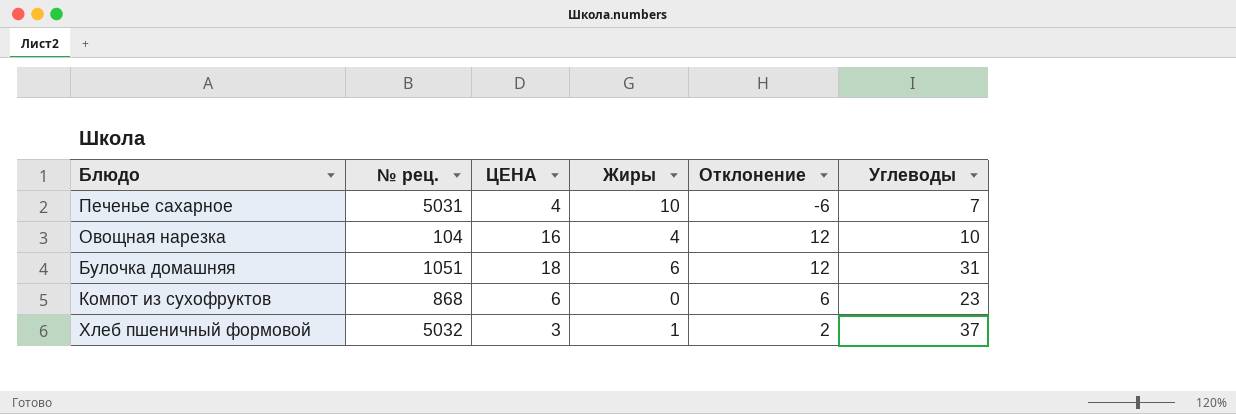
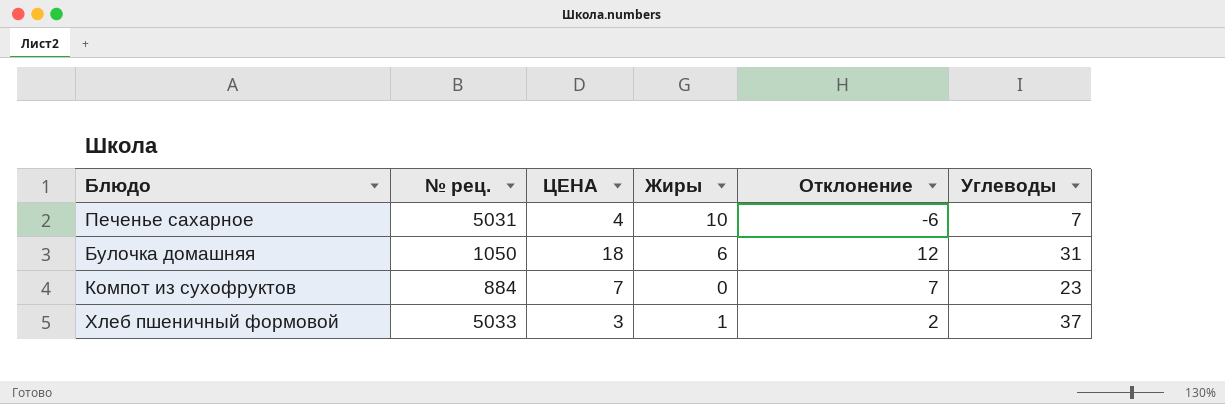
row Овощная нарезка: 104 | 16 | 4 | 12 | 10 -> none
Булочка домашняя | № рец.: 1051 -> 1050
Компот из сухофруктов | № рец.: 868 -> 884
Компот из сухофруктов | ЦЕНА: 6 -> 7
Компот из сухофруктов | Отклонение: 6 -> 7
Хлеб пшеничный формовой | № рец.: 5032 -> 5033

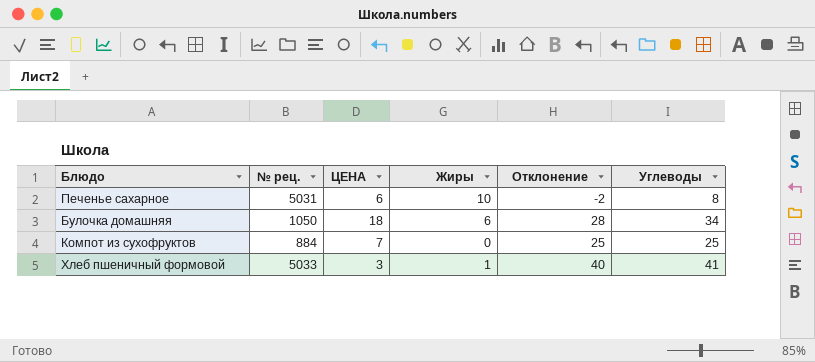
column Отклонение | formula: [ЦЕНА] - [Жиры] -> [Углеводы] - [Жиры]
Печенье сахарное | ЦЕНА: 4 -> 6
Печенье сахарное | Углеводы: 7 -> 8
Булочка домашняя | Углеводы: 31 -> 34
Компот из сухофруктов | Углеводы: 23 -> 25
Хлеб пшеничный формовой | Углеводы: 37 -> 41

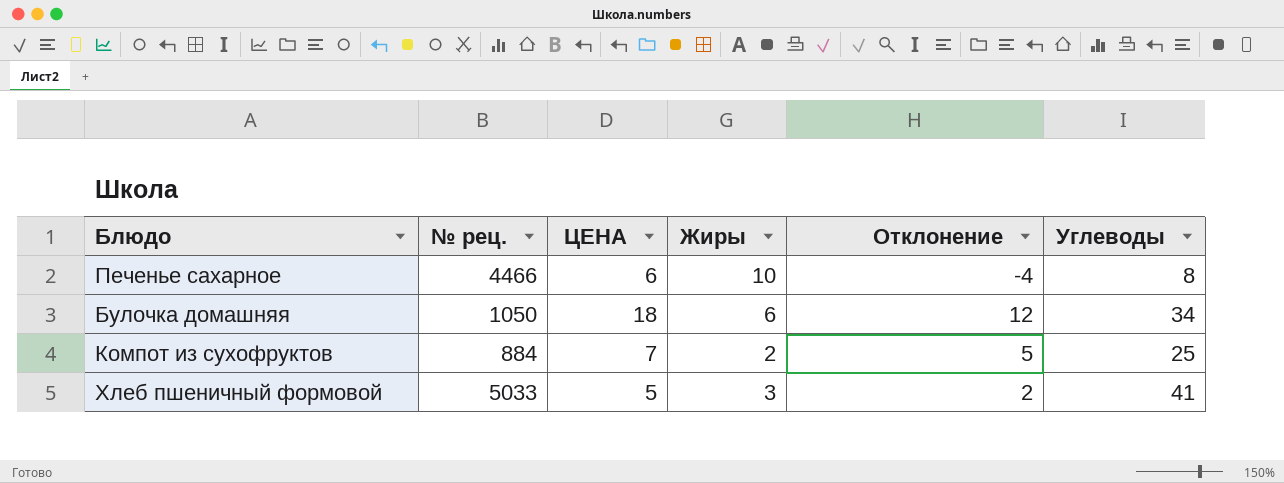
column Отклонение | formula: [Углеводы] - [Жиры] -> [ЦЕНА] - [Жиры]
Печенье сахарное | № рец.: 5031 -> 4466
Компот из сухофруктов | Жиры: 0 -> 2
Хлеб пшеничный формовой | ЦЕНА: 3 -> 5
Хлеб пшеничный формовой | Жиры: 1 -> 3

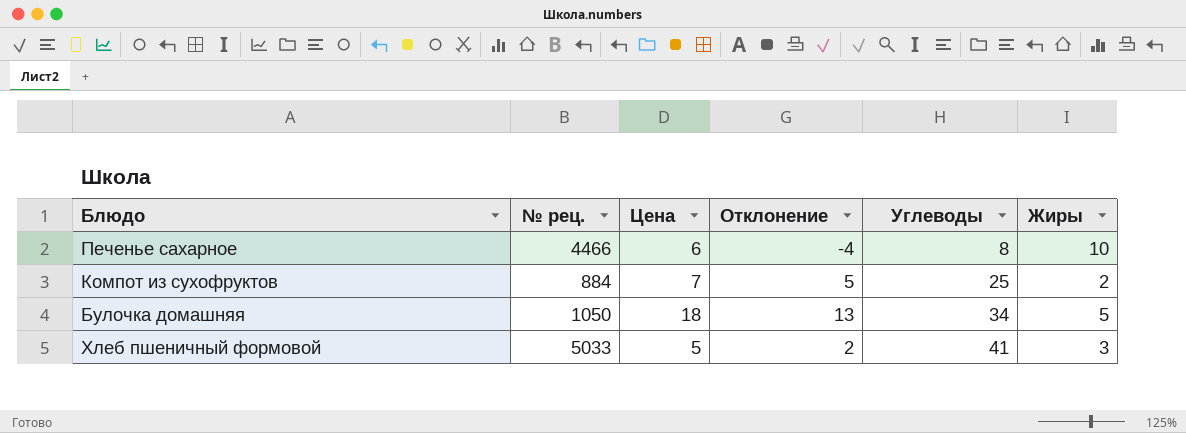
row order: none -> Углеводы ascending
column name: ЦЕНА -> Цена
column Жиры | position: 4 -> 6
Булочка домашняя | Отклонение: 12 -> 13
Булочка домашняя | Жиры: 6 -> 5

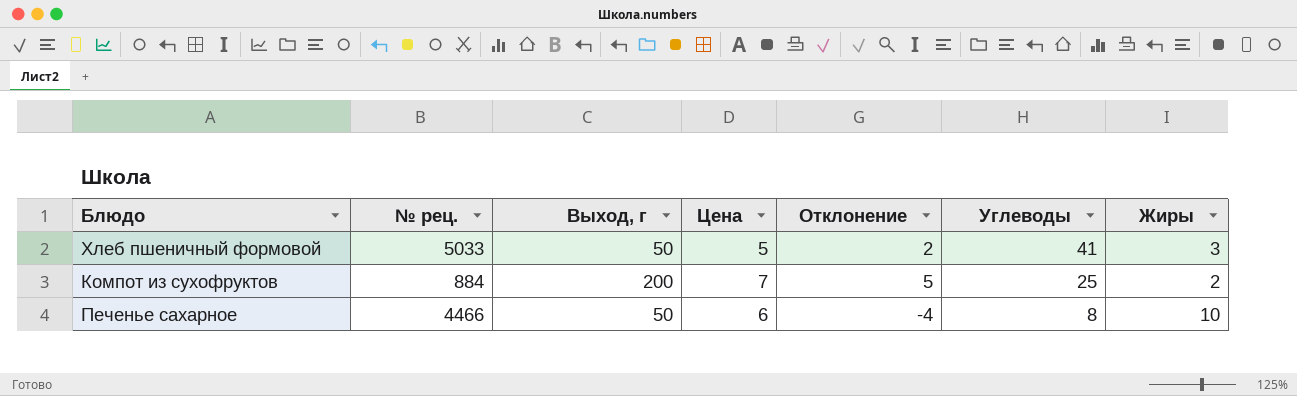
row order: Углеводы ascending -> Углеводы descending
column Выход, г | position: none -> 3
row Булочка домашняя: 1050 | 18 | 13 | 34 | 5 -> none

